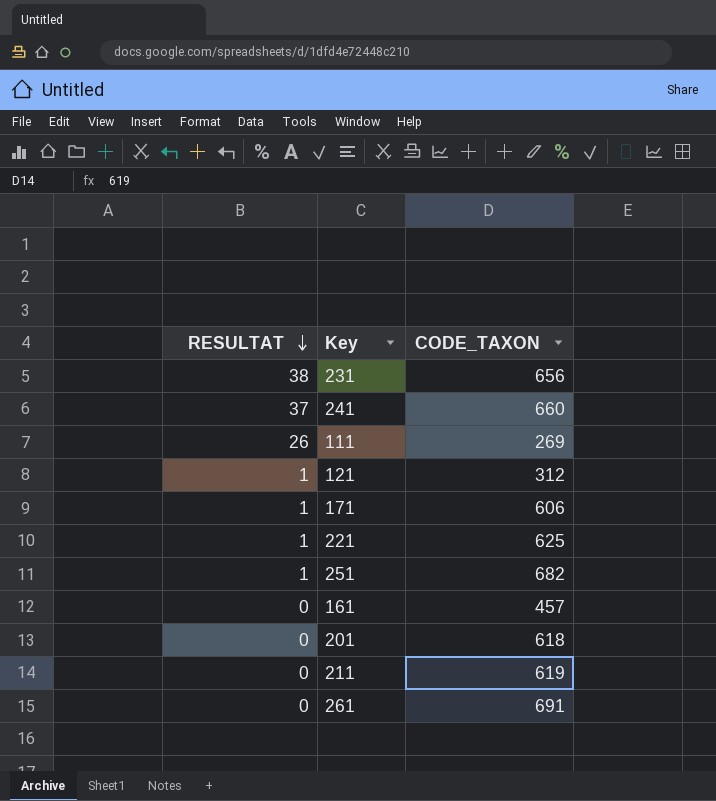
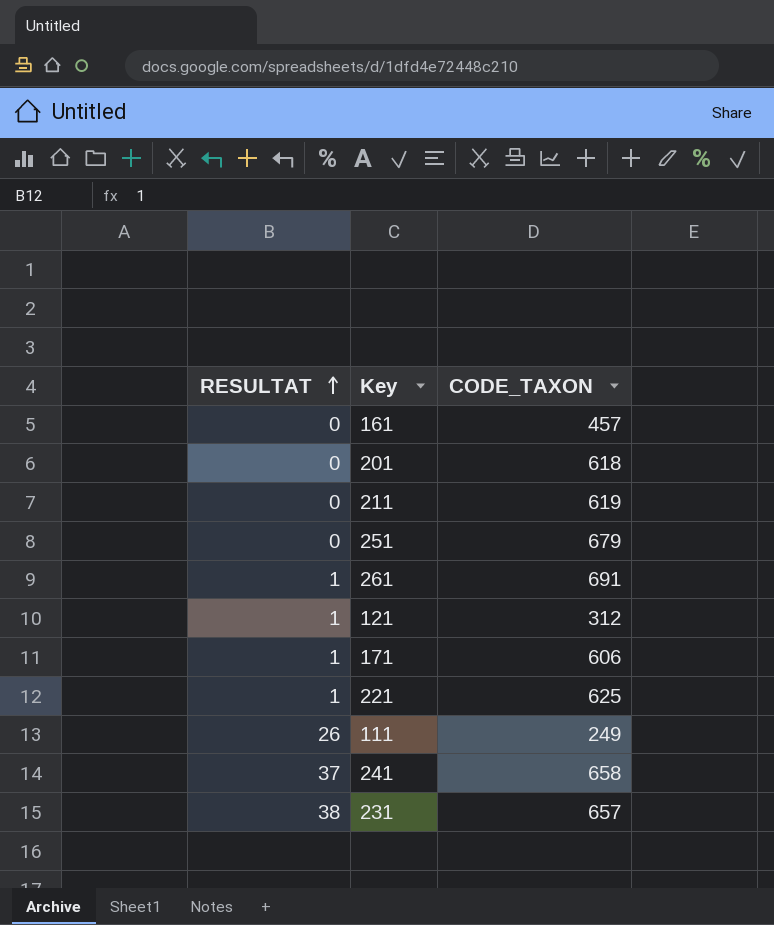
row order: RESULTAT descending -> RESULTAT ascending
251 | RESULTAT: 1 -> 0
251 | CODE_TAXON: 682 -> 679
261 | RESULTAT: 0 -> 1
111 | CODE_TAXON: 269 -> 249
241 | CODE_TAXON: 660 -> 658
231 | CODE_TAXON: 656 -> 657

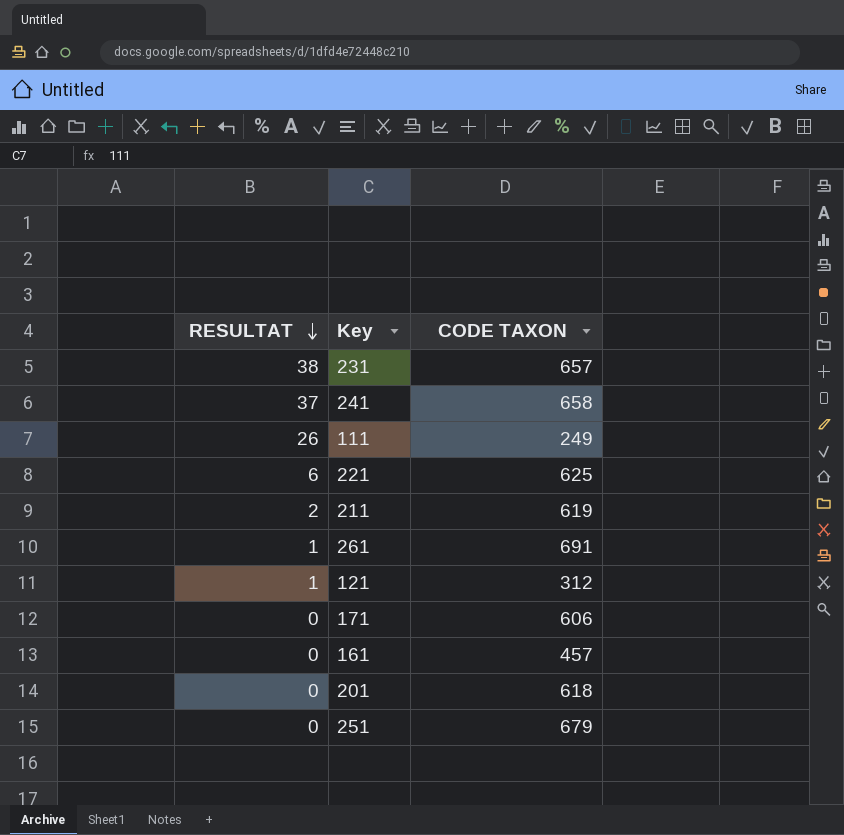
row order: RESULTAT ascending -> RESULTAT descending
column name: CODE_TAXON -> CODE TAXON
221 | RESULTAT: 1 -> 6
211 | RESULTAT: 0 -> 2
171 | RESULTAT: 1 -> 0

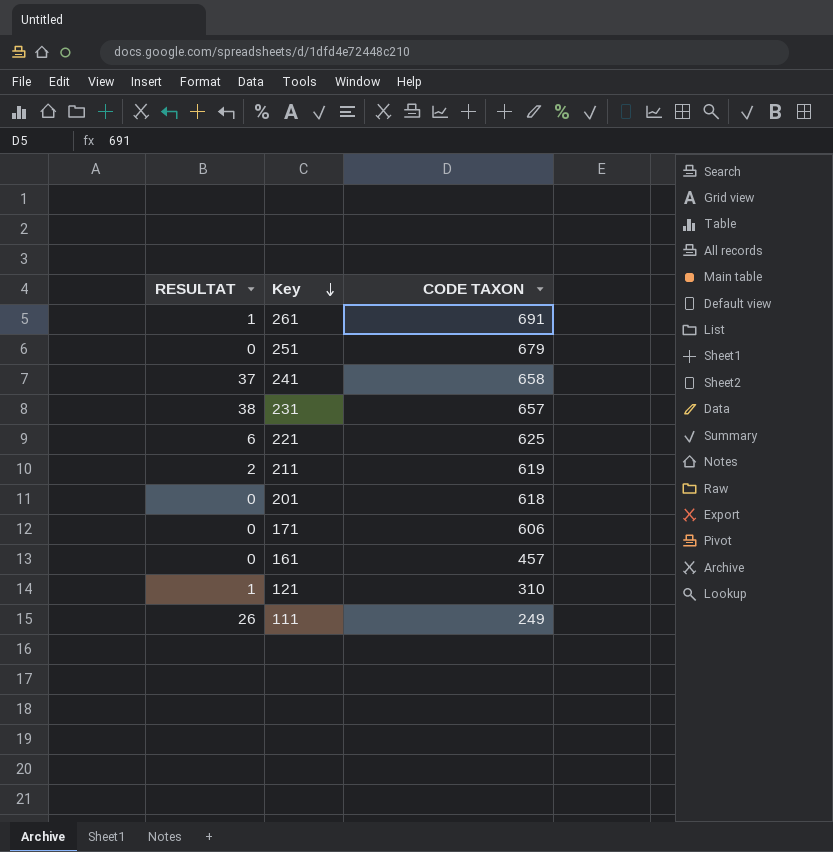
row order: RESULTAT descending -> Key descending
121 | CODE TAXON: 312 -> 310

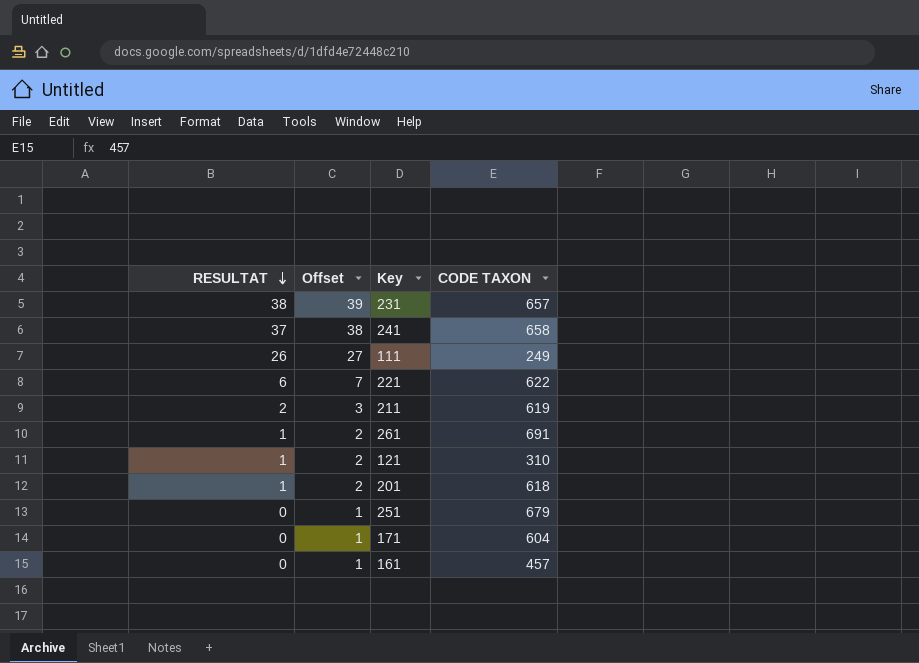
row order: Key descending -> RESULTAT descending
column Offset | formula: none -> [RESULTAT] + 1
221 | CODE TAXON: 625 -> 622
201 | RESULTAT: 0 -> 1
171 | CODE TAXON: 606 -> 604

